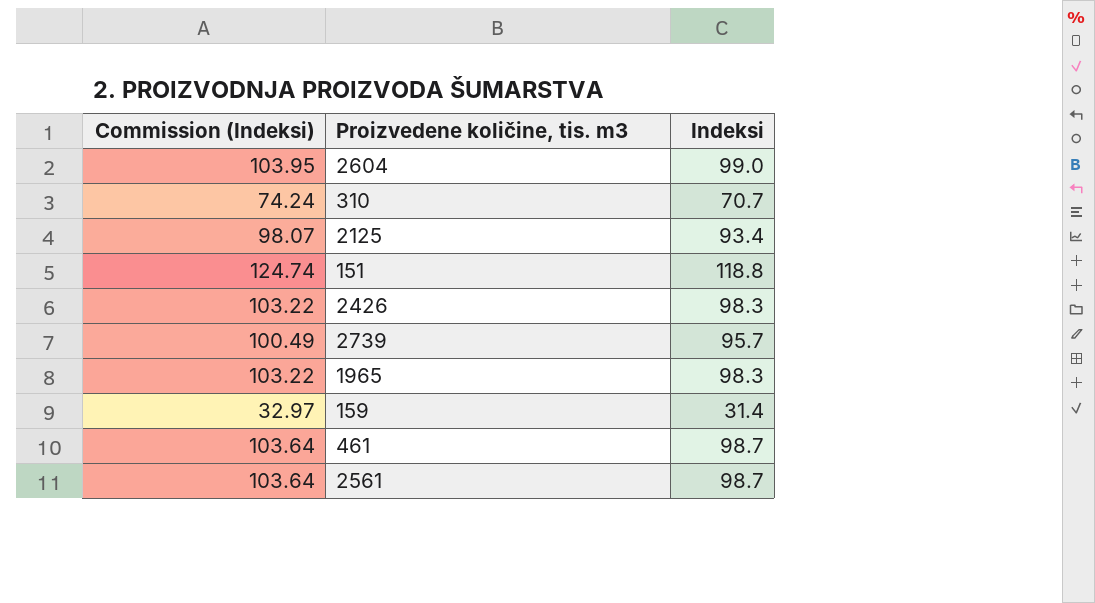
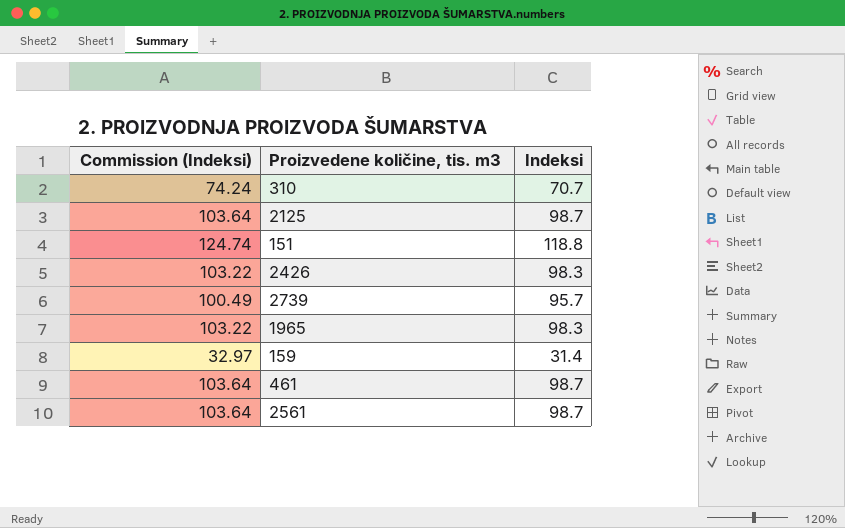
row 2604: 103.95 | 99.0 -> none
2125 | Commission (Indeksi): 98.07 -> 103.64
2125 | Indeksi: 93.4 -> 98.7

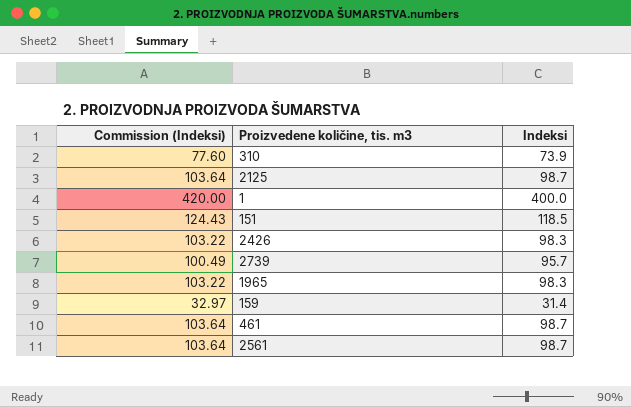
310 | Commission (Indeksi): 74.24 -> 77.60
310 | Indeksi: 70.7 -> 73.9
row 1: none -> 420.00 | 400.0
151 | Commission (Indeksi): 124.74 -> 124.43
151 | Indeksi: 118.8 -> 118.5

